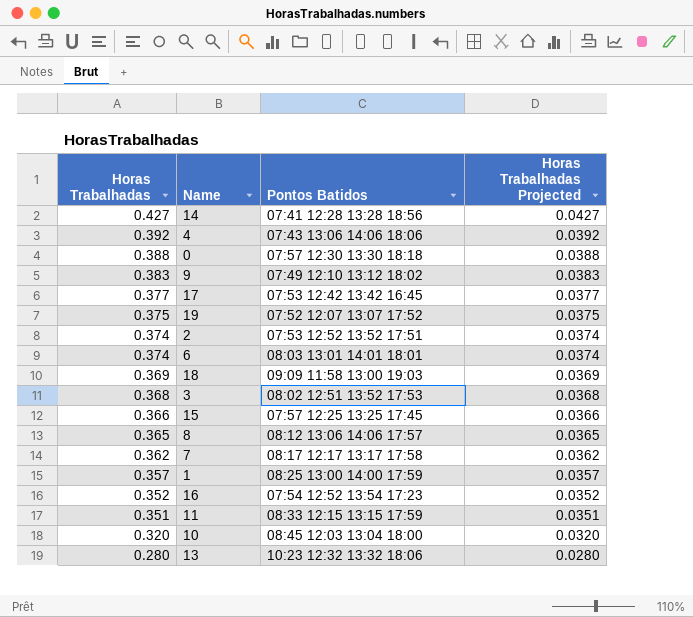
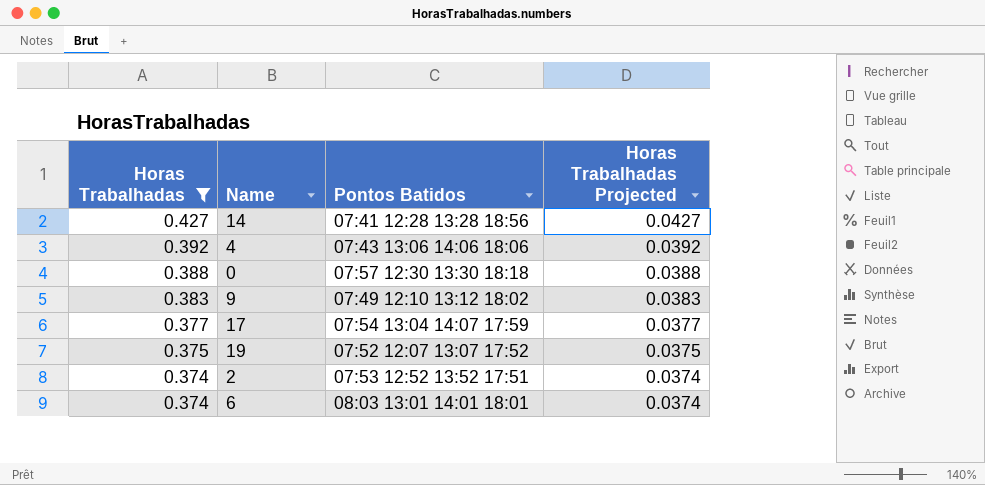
filter: none -> Horas Trabalhadas >= 0.374
17 | Pontos Batidos: 07:53 12:42 13:42 16:45 -> 07:54 13:04 14:07 17:59

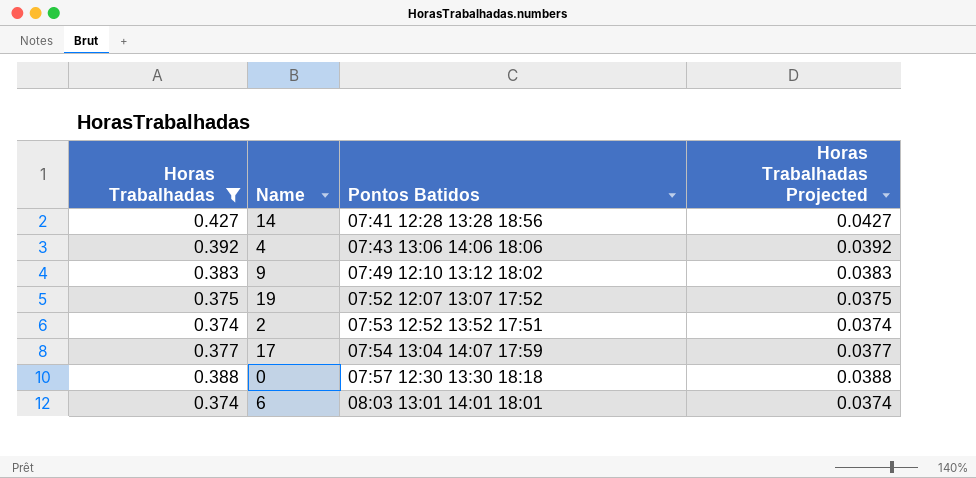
row order: Horas Trabalhadas descending -> Pontos Batidos ascending

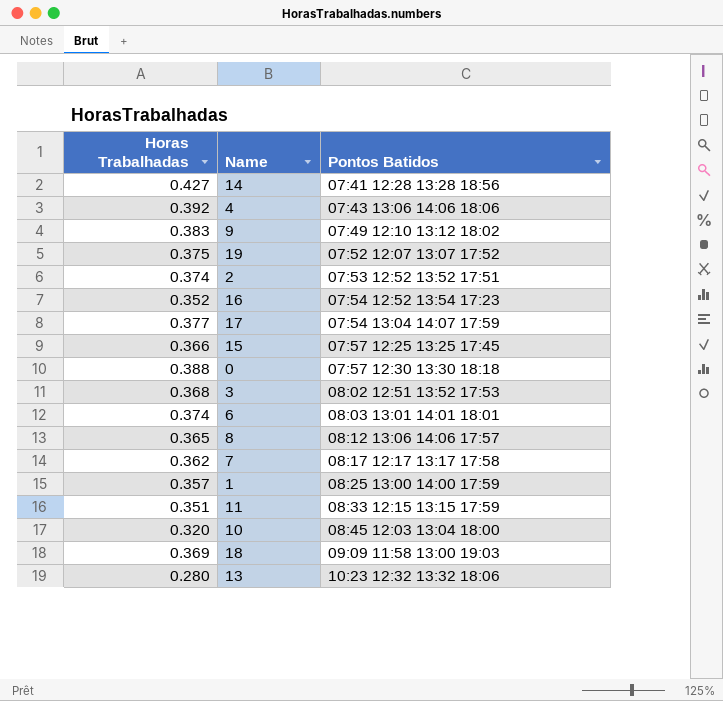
filter: Horas Trabalhadas >= 0.374 -> none
column Horas Trabalhadas Projected | formula: [Horas Trabalhadas] * 0.1 -> none

